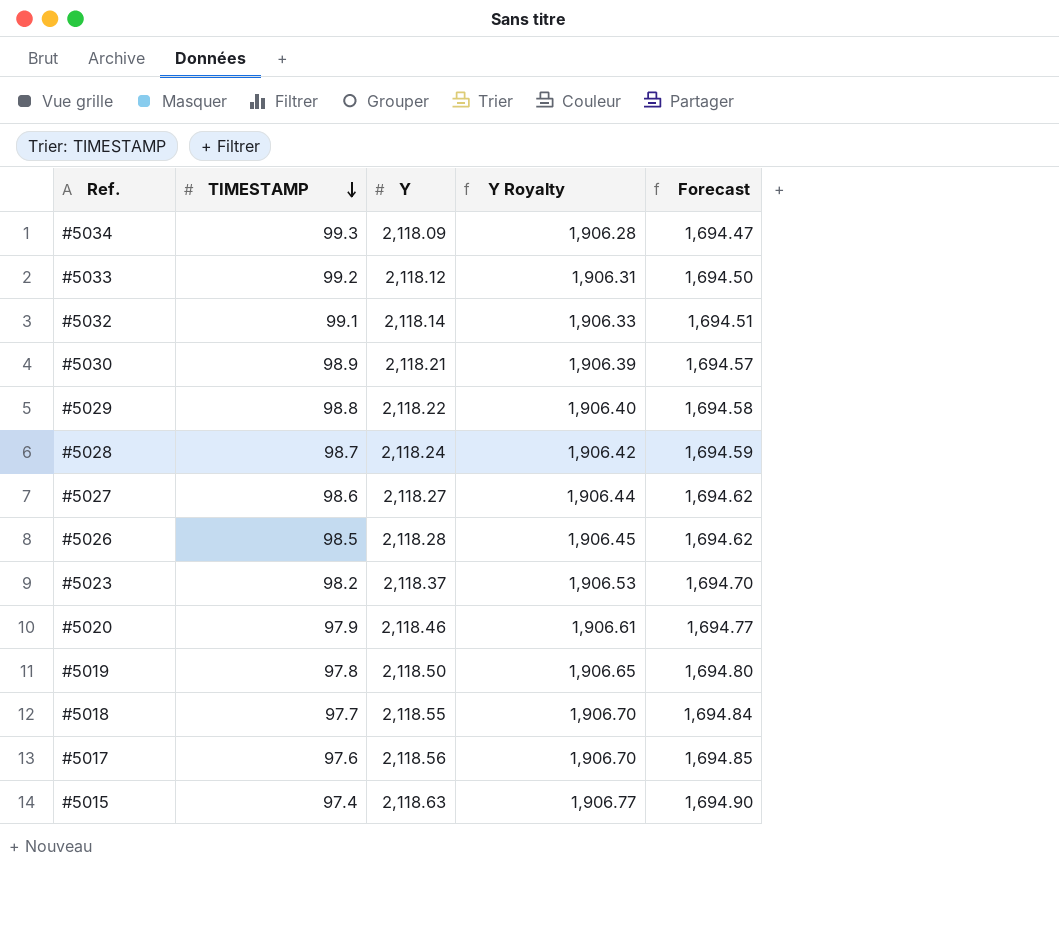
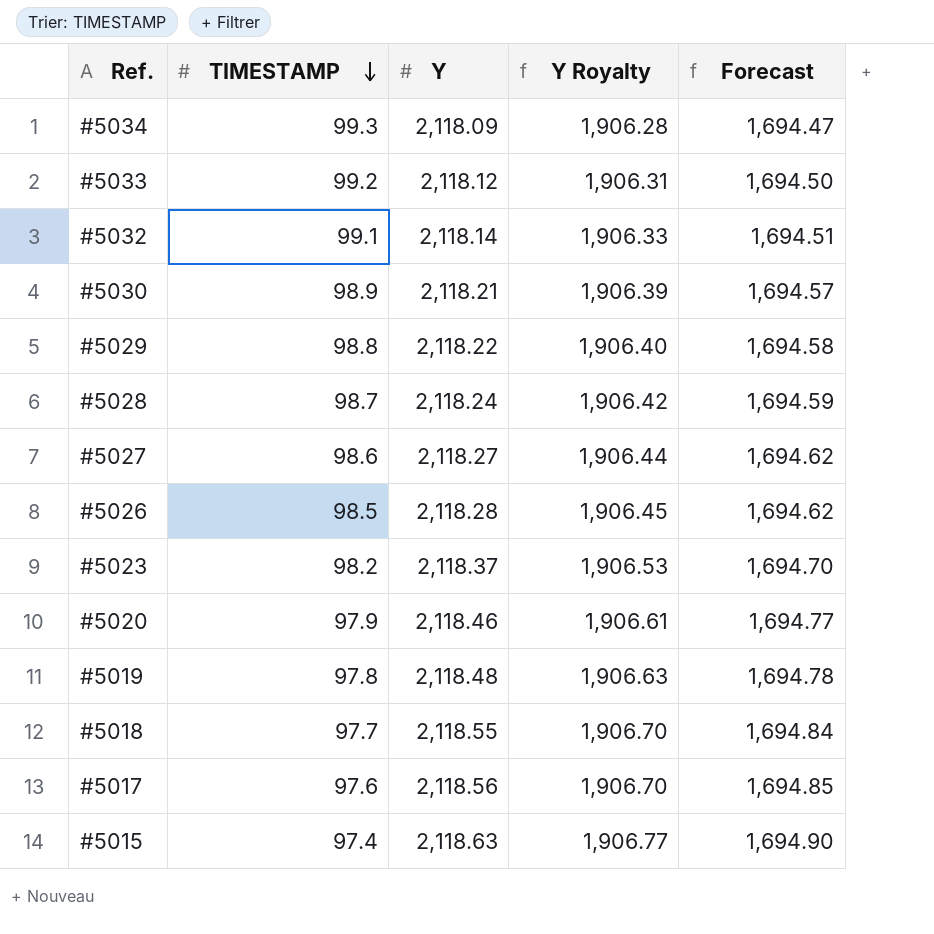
#5019 | Y: 2,118.50 -> 2,118.48
#5019 | Y Royalty: 1,906.65 -> 1,906.63
#5019 | Forecast: 1,694.80 -> 1,694.78

